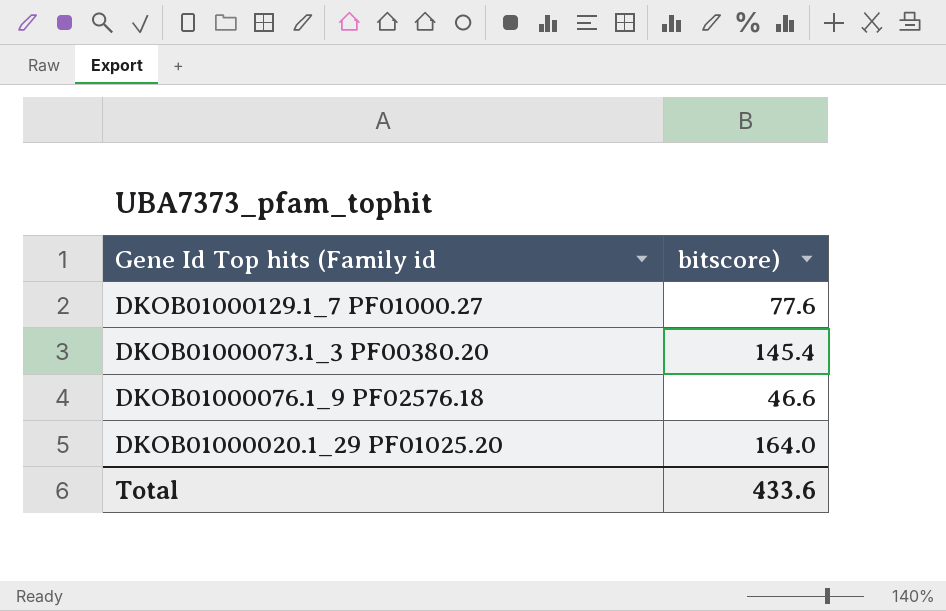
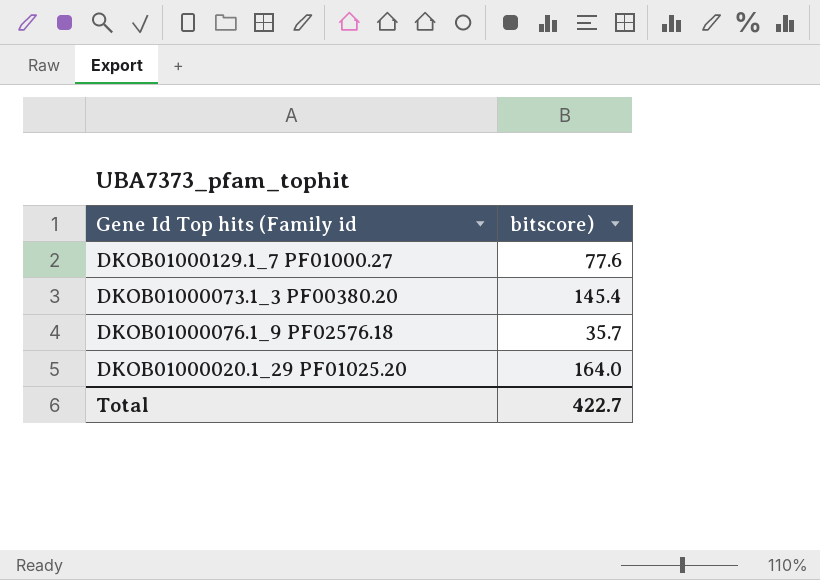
DKOB01000076.1_9 PF02576.18 | bitscore): 46.6 -> 35.7
Total | bitscore): 433.6 -> 422.7

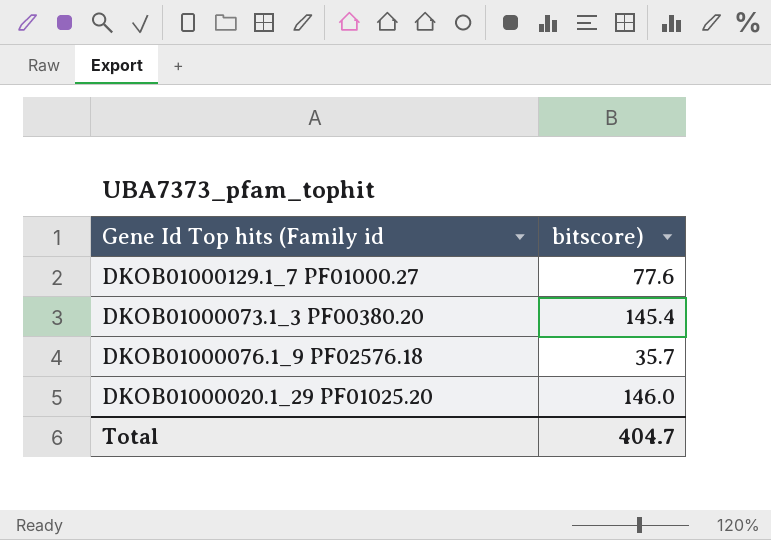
DKOB01000020.1_29 PF01025.20 | bitscore): 164.0 -> 146.0
Total | bitscore): 422.7 -> 404.7

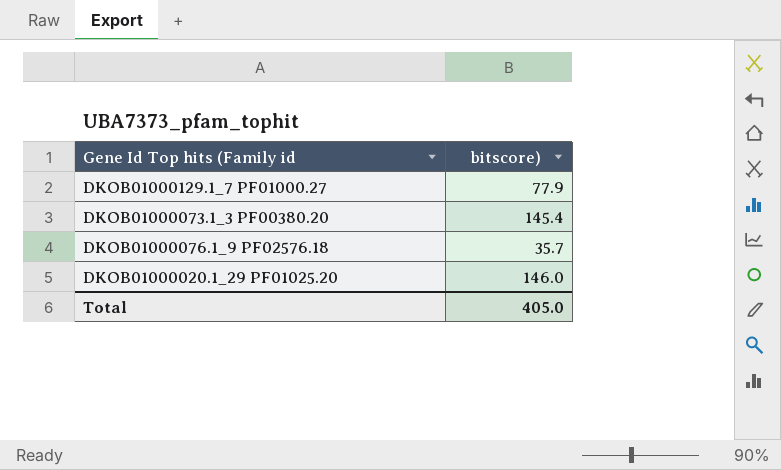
DKOB01000129.1_7 PF01000.27 | bitscore): 77.6 -> 77.9
Total | bitscore): 404.7 -> 405.0

